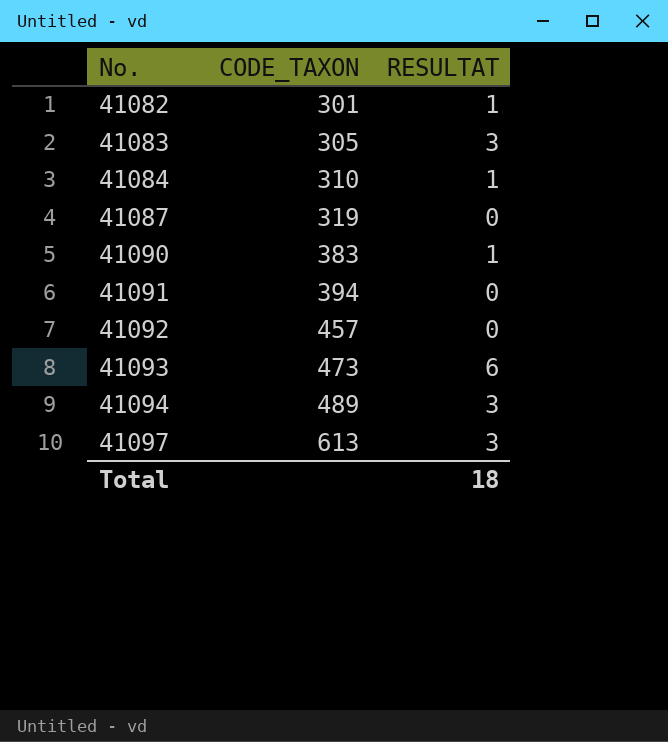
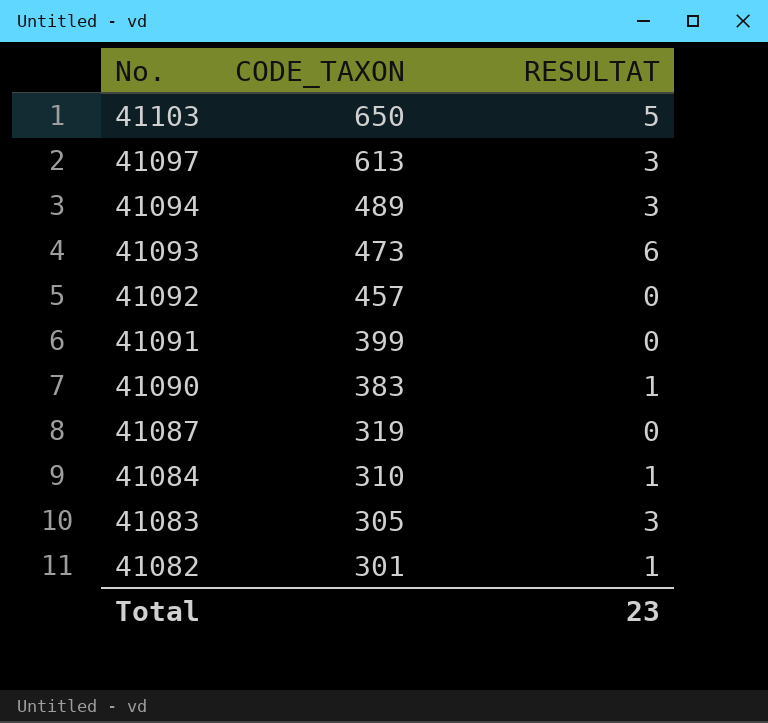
row order: No. ascending -> No. descending
row 41103: none -> 650 | 5
41091 | CODE_TAXON: 394 -> 399
Total | RESULTAT: 18 -> 23

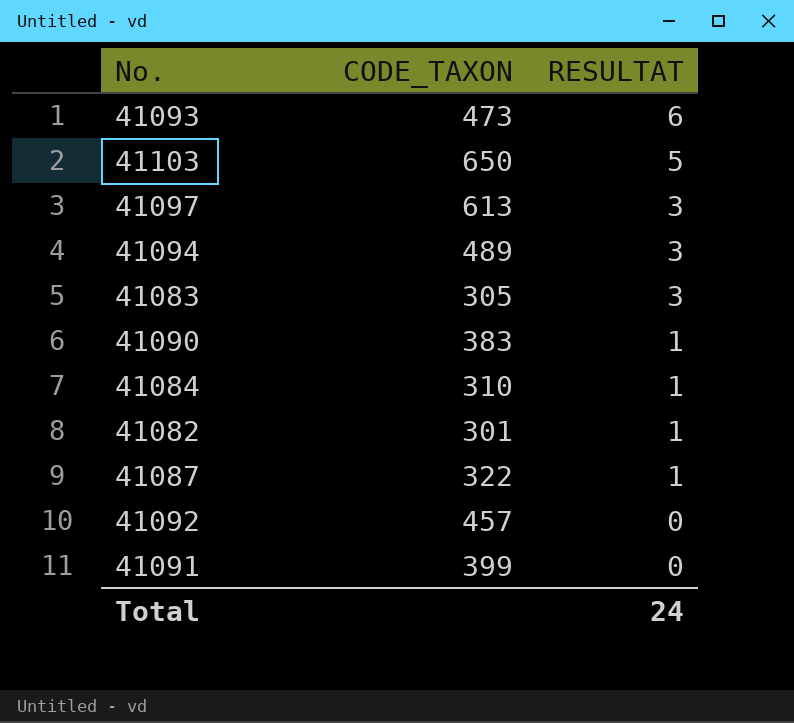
row order: No. descending -> RESULTAT descending
41087 | CODE_TAXON: 319 -> 322
41087 | RESULTAT: 0 -> 1
Total | RESULTAT: 23 -> 24

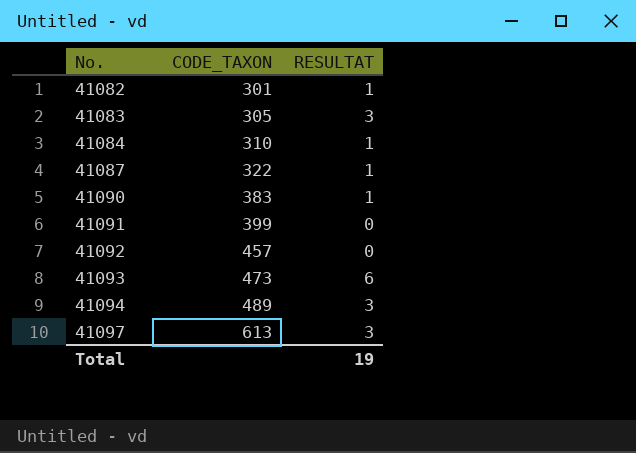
row order: RESULTAT descending -> No. ascending
row 41103: 650 | 5 -> none
Total | RESULTAT: 24 -> 19

